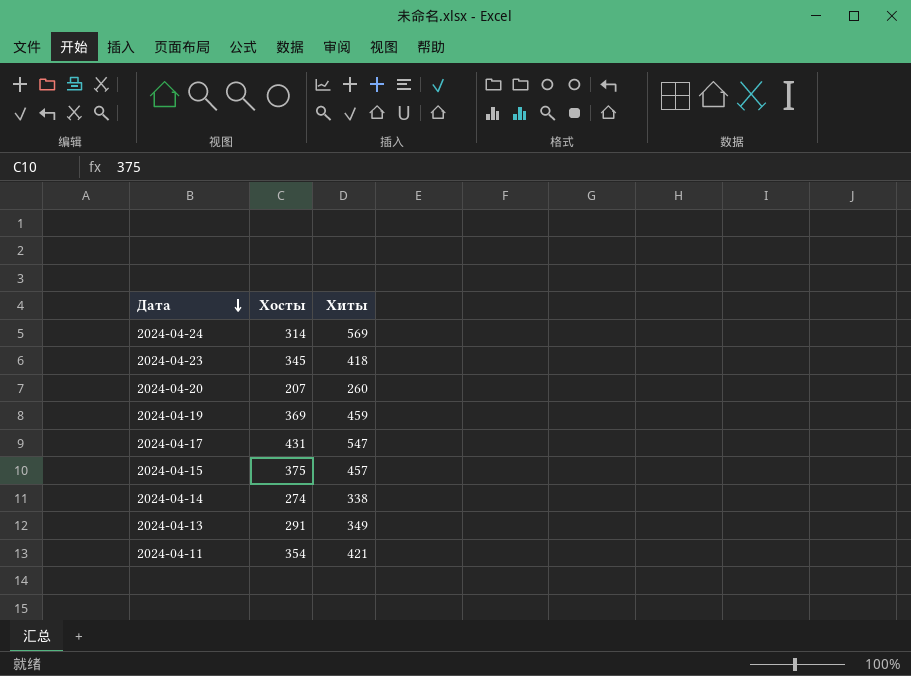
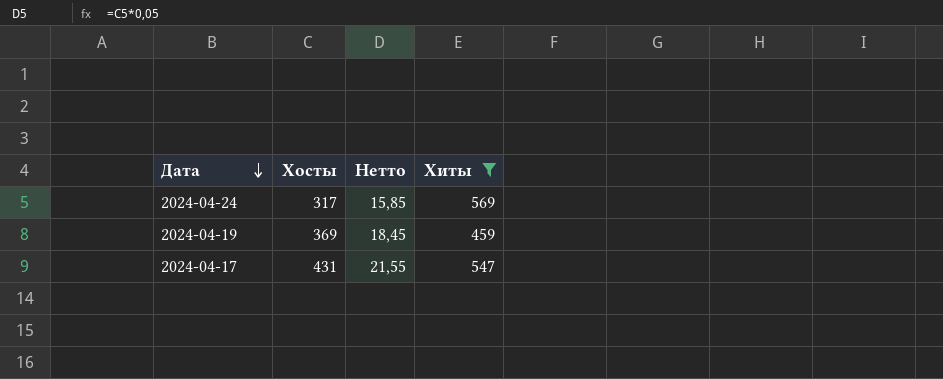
filter: none -> Хиты >= 459
column Нетто | formula: none -> [Хосты] * 0,05
2024-04-24 | Хосты: 314 -> 317

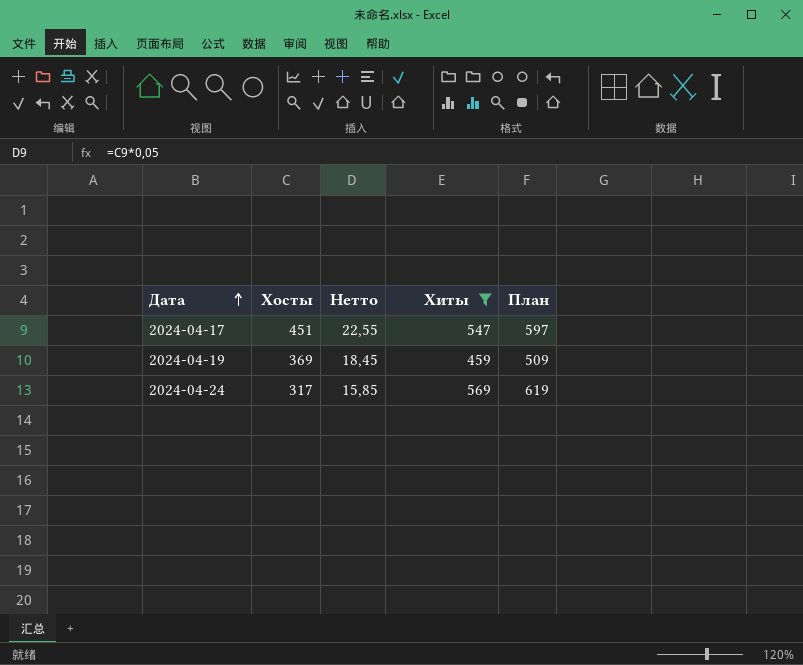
row order: Дата descending -> Дата ascending
column План | formula: none -> [Хиты] + 50
2024-04-17 | Хосты: 431 -> 451
2024-04-17 | Нетто: 21,55 -> 22,55

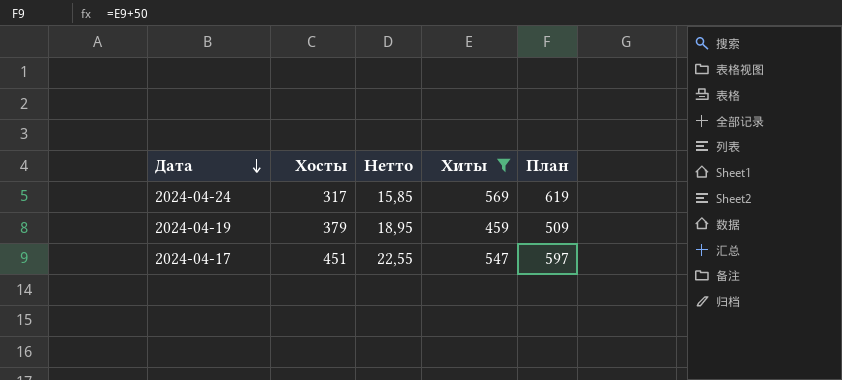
row order: Дата ascending -> Дата descending
2024-04-19 | Хосты: 369 -> 379
2024-04-19 | Нетто: 18,45 -> 18,95

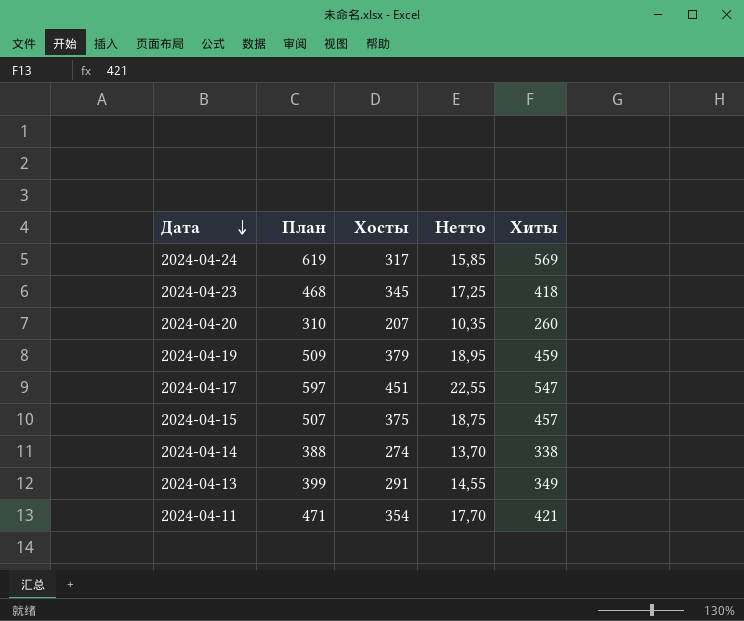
filter: Хиты >= 459 -> none
column План | position: 5 -> 2

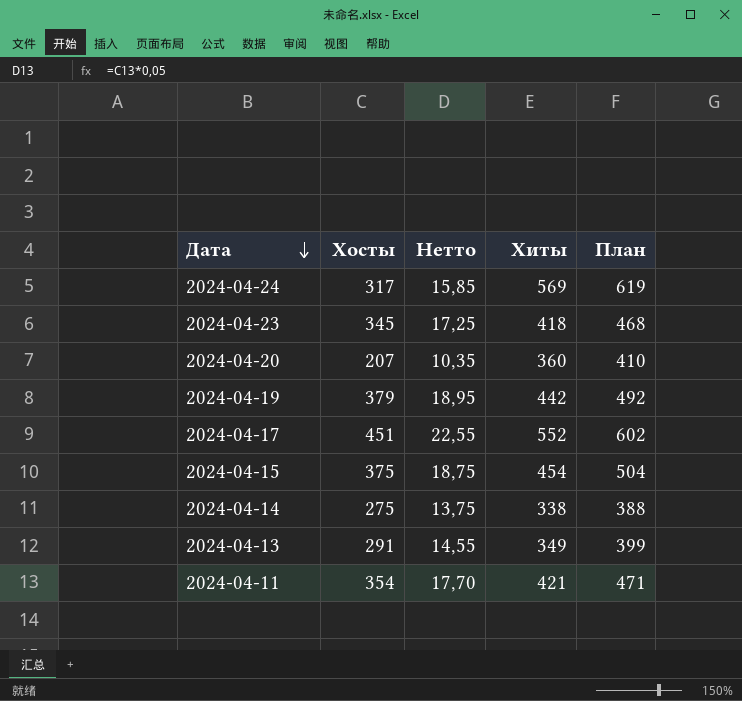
column План | position: 2 -> 5
2024-04-20 | Хиты: 260 -> 360
2024-04-20 | План: 310 -> 410
2024-04-19 | Хиты: 459 -> 442
2024-04-19 | План: 509 -> 492
2024-04-17 | Хиты: 547 -> 552
2024-04-17 | План: 597 -> 602
2024-04-15 | Хиты: 457 -> 454
2024-04-15 | План: 507 -> 504
2024-04-14 | Хосты: 274 -> 275
2024-04-14 | Нетто: 13,70 -> 13,75

